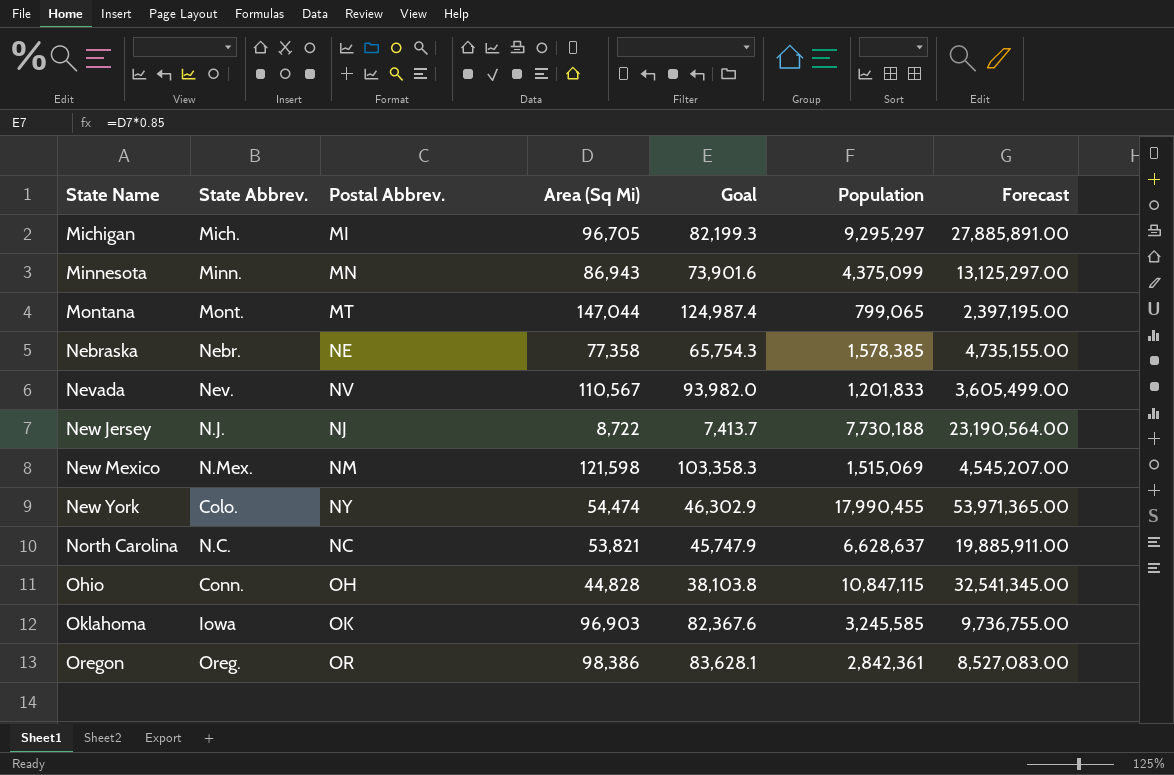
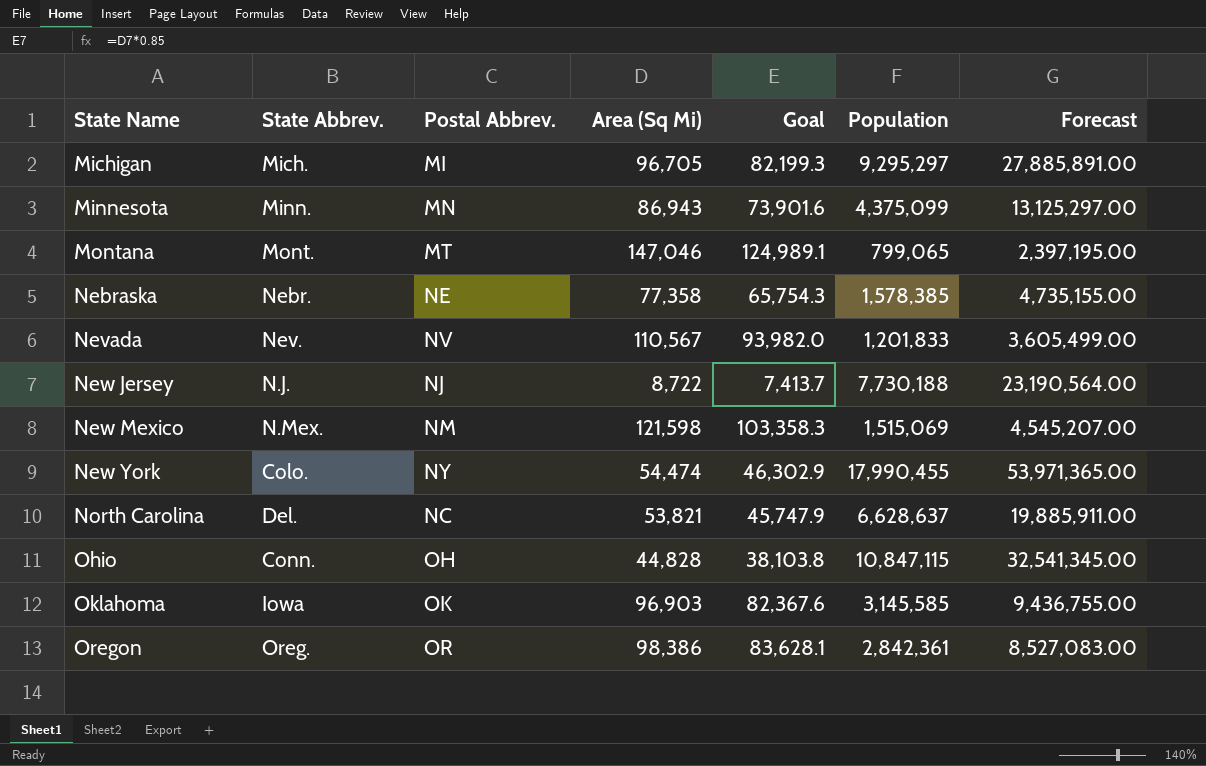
Montana | Area (Sq Mi): 147,044 -> 147,046
Montana | Goal: 124,987.4 -> 124,989.1
North Carolina | State Abbrev.: N.C. -> Del.
Oklahoma | Population: 3,245,585 -> 3,145,585
Oklahoma | Forecast: 9,736,755.00 -> 9,436,755.00

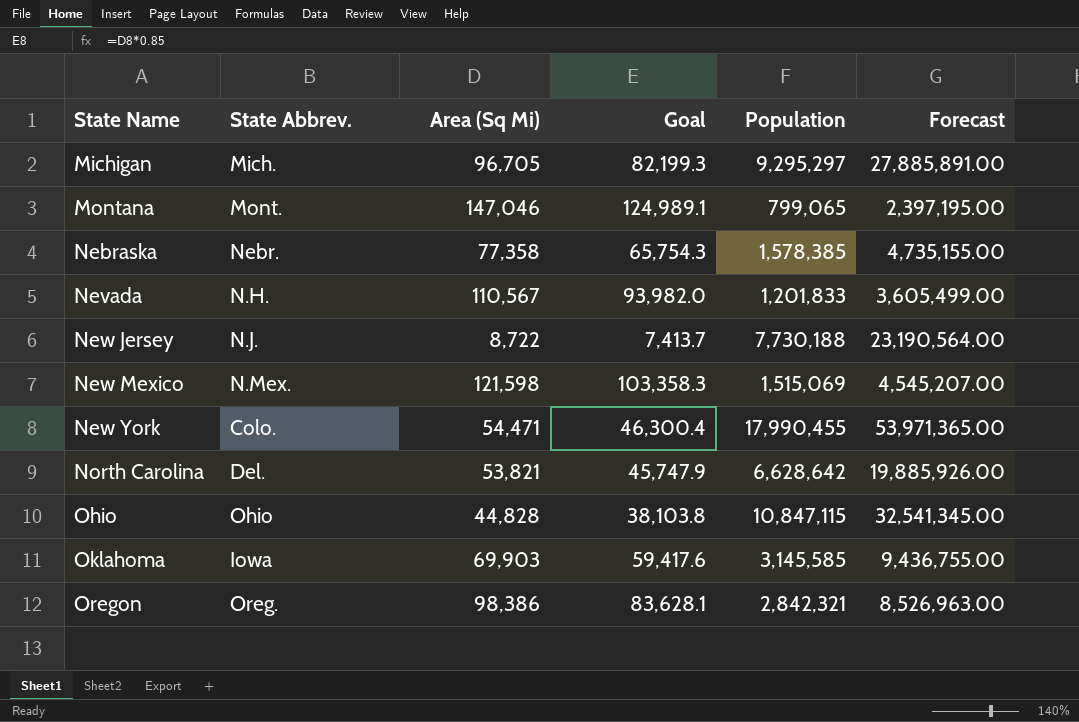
column Postal Abbrev. | position: 3 -> none
row Minnesota: Minn. | MN | 86,943 | 73,901.6 | 4,375,099 | 13,125,297.00 -> none
Nevada | State Abbrev.: Nev. -> N.H.
New York | Area (Sq Mi): 54,474 -> 54,471
New York | Goal: 46,302.9 -> 46,300.4
North Carolina | Population: 6,628,637 -> 6,628,642
North Carolina | Forecast: 19,885,911.00 -> 19,885,926.00
Ohio | State Abbrev.: Conn. -> Ohio
Oklahoma | Area (Sq Mi): 96,903 -> 69,903
Oklahoma | Goal: 82,367.6 -> 59,417.6
Oregon | Population: 2,842,361 -> 2,842,321
Oregon | Forecast: 8,527,083.00 -> 8,526,963.00

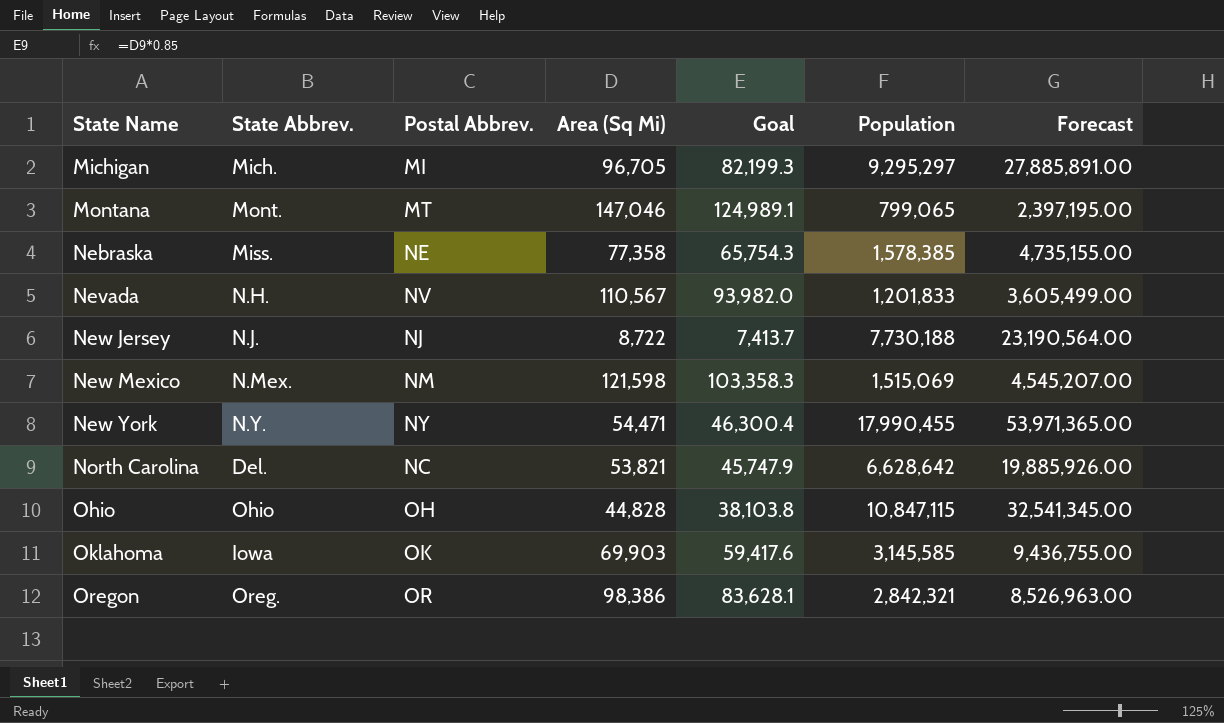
column Postal Abbrev. | position: none -> 3
Nebraska | State Abbrev.: Nebr. -> Miss.
New York | State Abbrev.: Colo. -> N.Y.

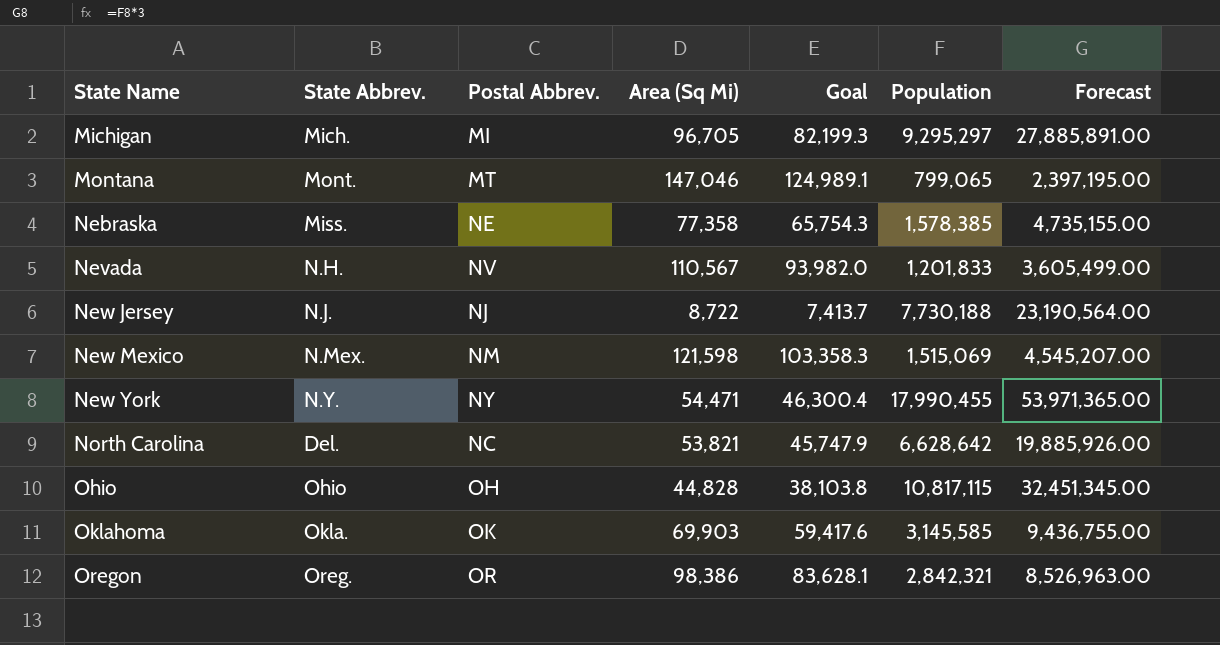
Ohio | Population: 10,847,115 -> 10,817,115
Ohio | Forecast: 32,541,345.00 -> 32,451,345.00
Oklahoma | State Abbrev.: Iowa -> Okla.

